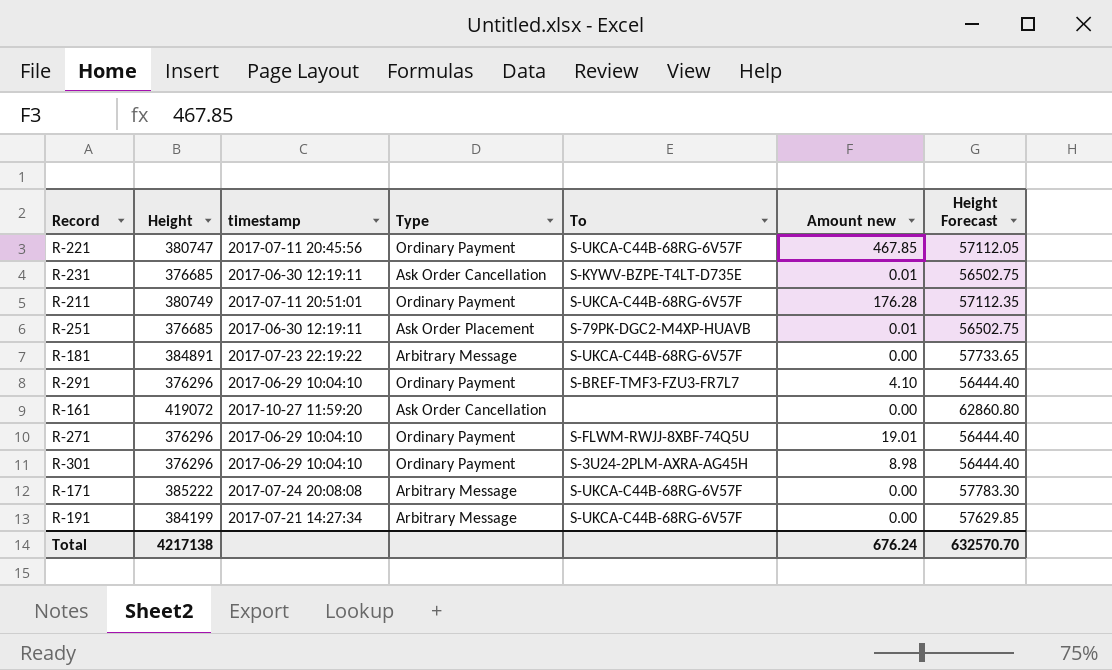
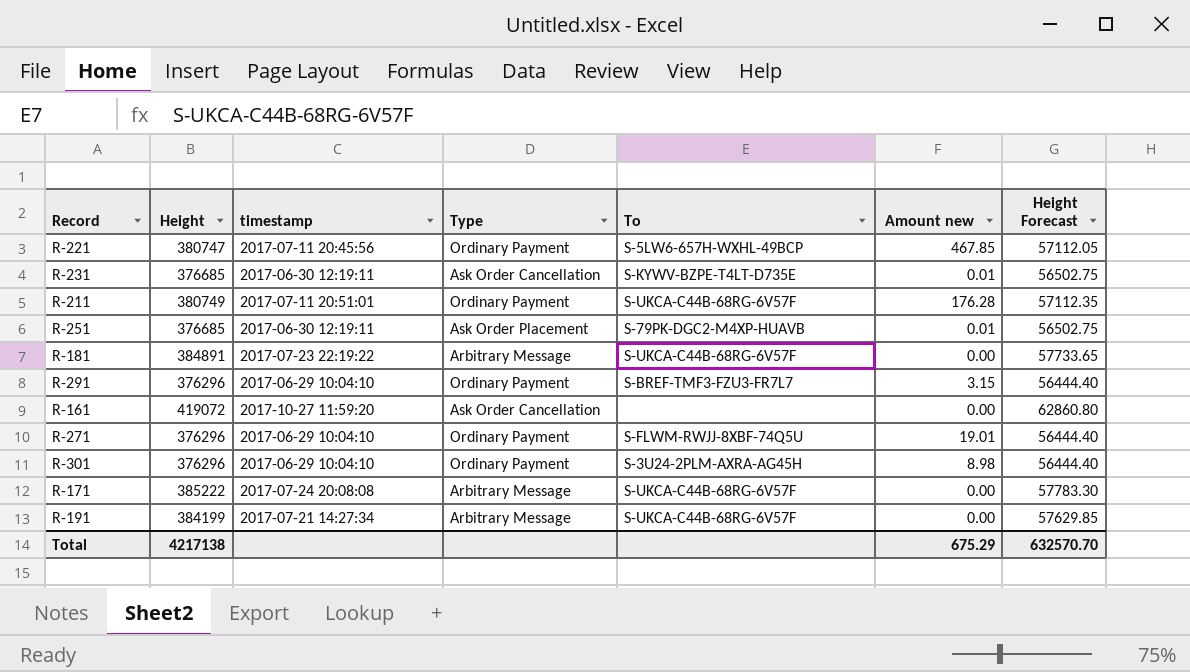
R-221 | To: S-UKCA-C44B-68RG-6V57F -> S-5LW6-657H-WXHL-49BCP
R-291 | Amount new: 4.10 -> 3.15
Total | Amount new: 676.24 -> 675.29

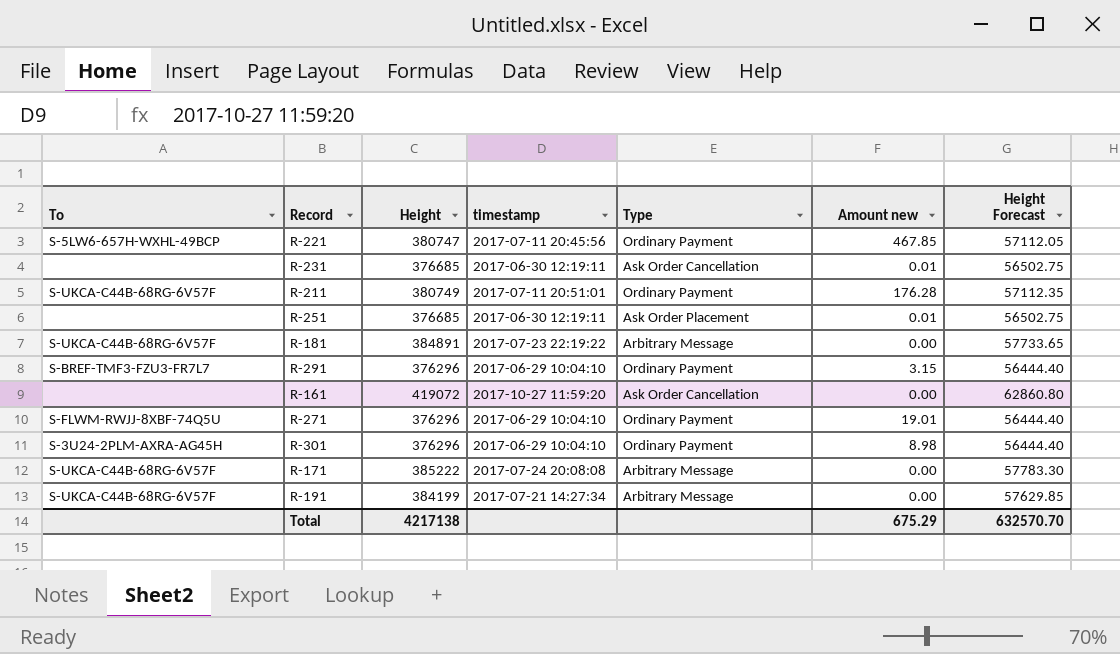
column To | position: 5 -> 1
R-231 | To: S-KYWV-BZPE-T4LT-D735E -> none
R-251 | To: S-79PK-DGC2-M4XP-HUAVB -> none

